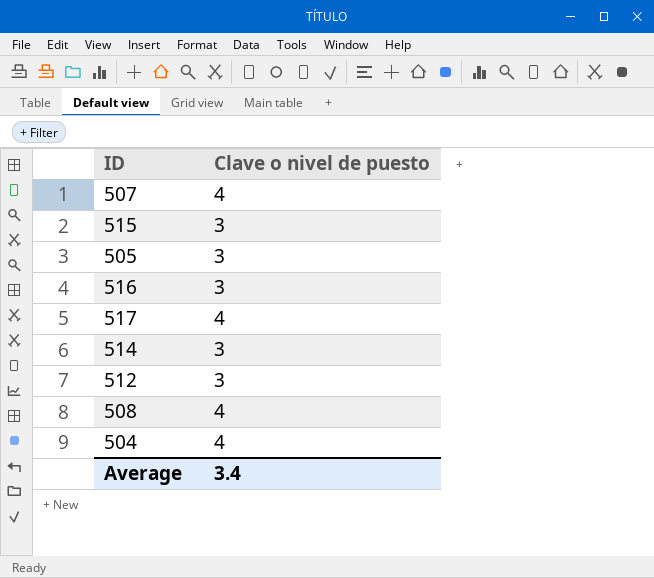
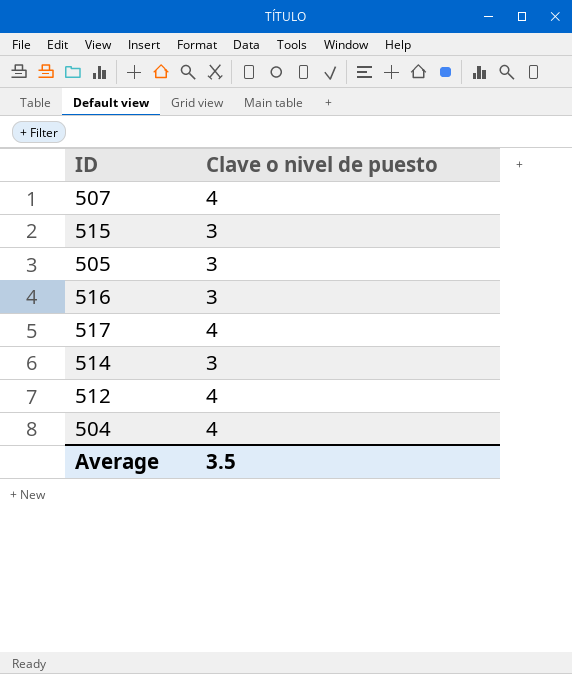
row 508: 4 -> none
512 | Clave o nivel de puesto: 3 -> 4
Average | Clave o nivel de puesto: 3.4 -> 3.5

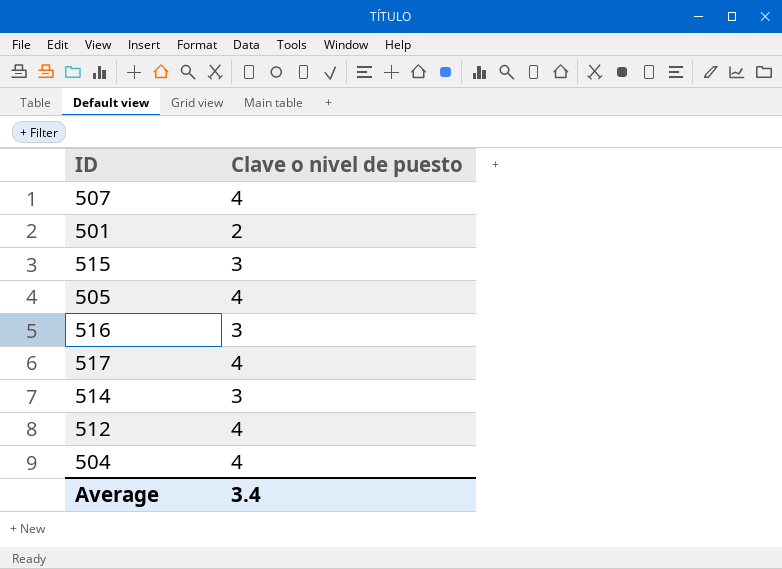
row 501: none -> 2
505 | Clave o nivel de puesto: 3 -> 4
Average | Clave o nivel de puesto: 3.5 -> 3.4

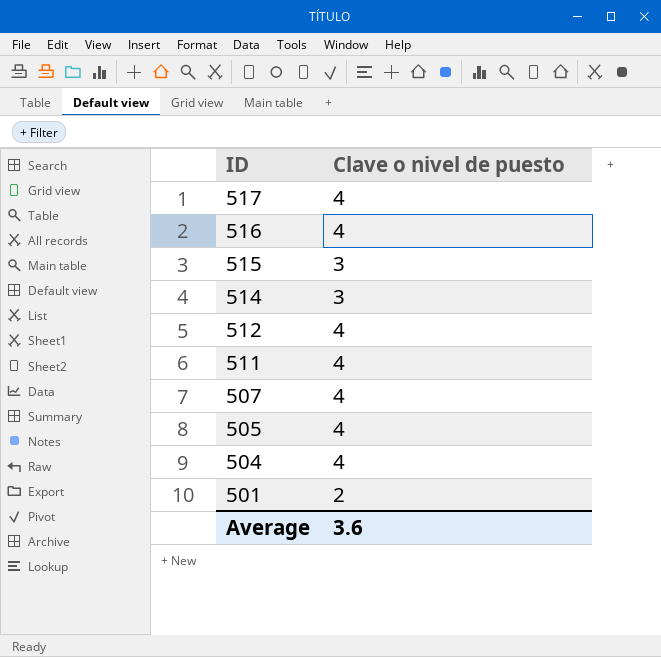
row order: none -> ID descending
516 | Clave o nivel de puesto: 3 -> 4
row 511: none -> 4
Average | Clave o nivel de puesto: 3.4 -> 3.6

